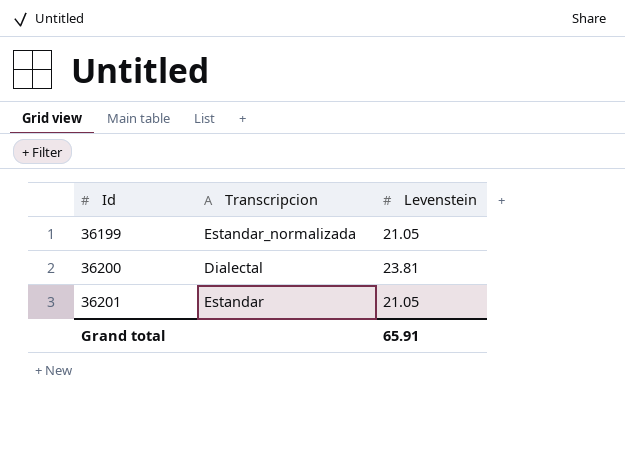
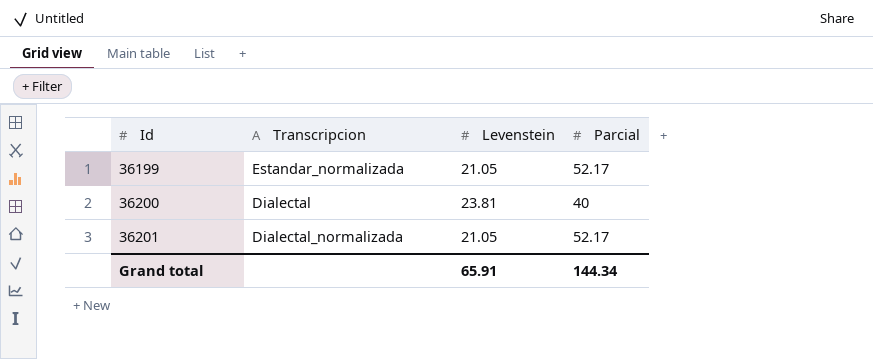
column Parcial | position: none -> 4
36201 | Transcripcion: Estandar -> Dialectal_normalizada

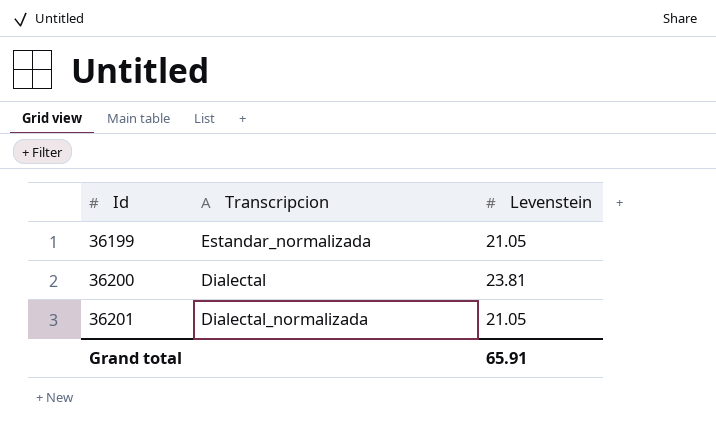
column Parcial | position: 4 -> none

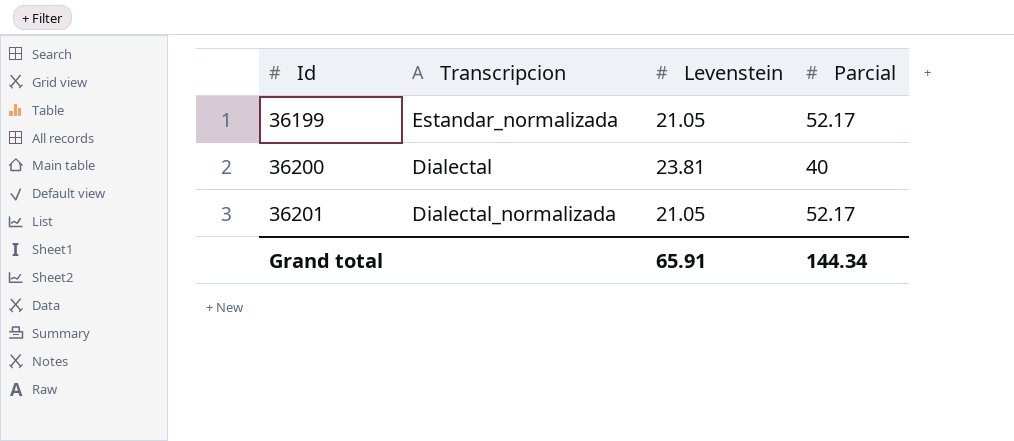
column Parcial | position: none -> 4

